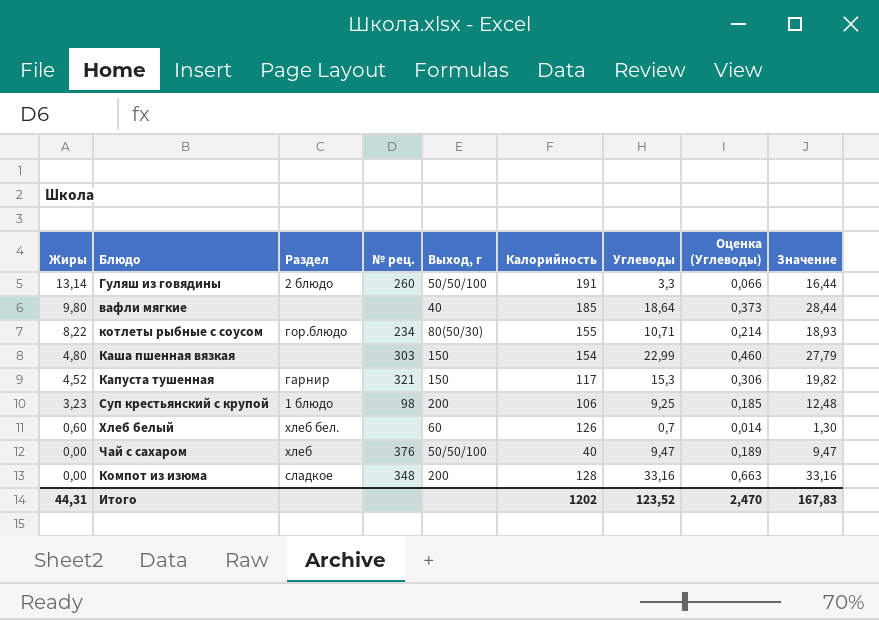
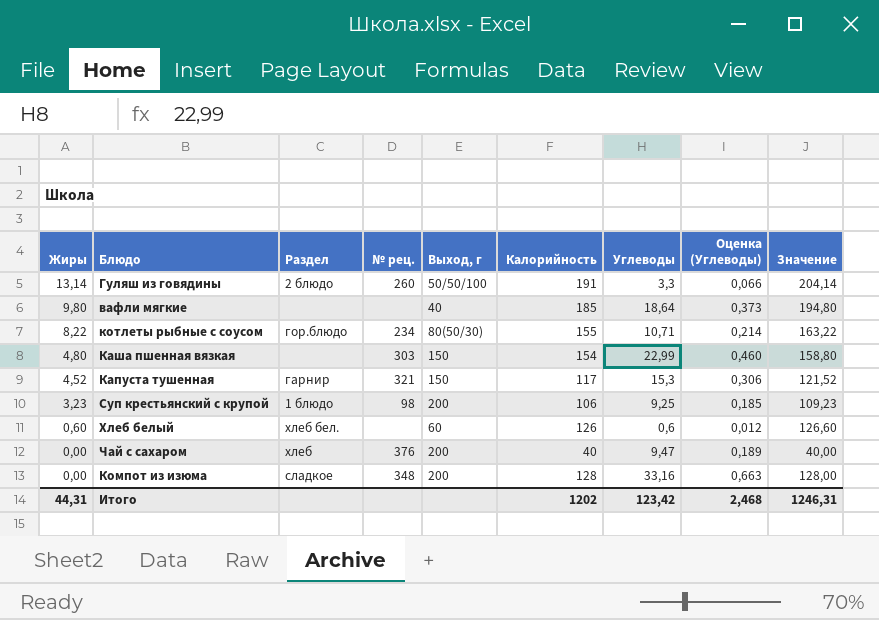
column Значение | formula: [Жиры] + [Углеводы] -> [Жиры] + [Калорийность]
Хлеб белый | Углеводы: 0,7 -> 0,6
Хлеб белый | Оценка (Углеводы): 0,014 -> 0,012
Чай с сахаром | Выход, г: 50/50/100 -> 200
Итого | Углеводы: 123,52 -> 123,42
Итого | Оценка (Углеводы): 2,470 -> 2,468
Итого | Значение: 167,83 -> 1246,31

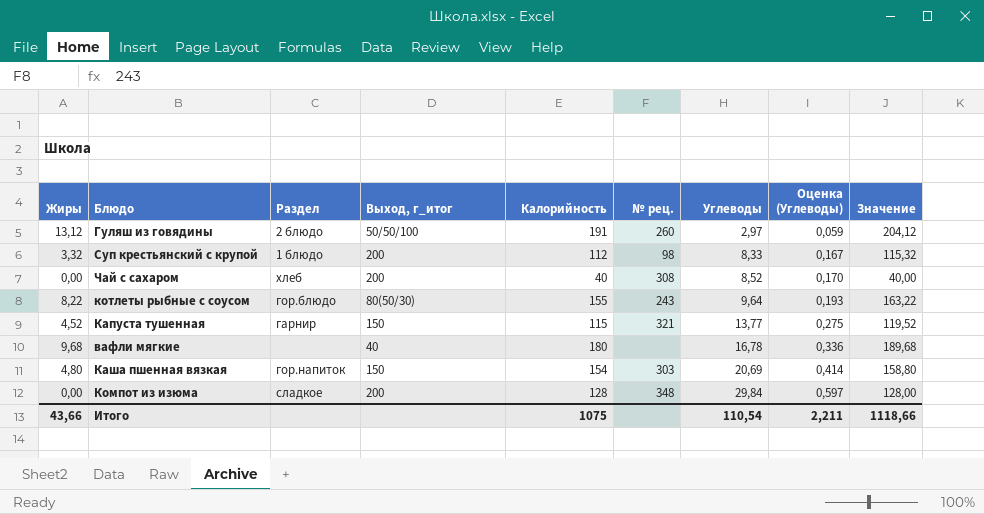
row order: Жиры descending -> Углеводы ascending
column name: Выход, г -> Выход, г_итог
column № рец. | position: 4 -> 6
row Хлеб белый: 0,60 | хлеб бел. | none | 60 | 126 | 0,6 | 0,012 | 126,60 -> none
Гуляш из говядины | Жиры: 13,14 -> 13,12
Гуляш из говядины | Углеводы: 3,3 -> 2,97
Гуляш из говядины | Оценка (Углеводы): 0,066 -> 0,059
Гуляш из говядины | Значение: 204,14 -> 204,12
Суп крестьянский с крупой | Жиры: 3,23 -> 3,32
Суп крестьянский с крупой | Калорийность: 106 -> 112
Суп крестьянский с крупой | Углеводы: 9,25 -> 8,33
Суп крестьянский с крупой | Оценка (Углеводы): 0,185 -> 0,167
Суп крестьянский с крупой | Значение: 109,23 -> 115,32
Чай с сахаром | № рец.: 376 -> 308
Чай с сахаром | Углеводы: 9,47 -> 8,52
Чай с сахаром | Оценка (Углеводы): 0,189 -> 0,170
котлеты рыбные с соусом | № рец.: 234 -> 243
котлеты рыбные с соусом | Углеводы: 10,71 -> 9,64
котлеты рыбные с соусом | Оценка (Углеводы): 0,214 -> 0,193
Капуста тушенная | Калорийность: 117 -> 115
Капуста тушенная | Углеводы: 15,3 -> 13,77
Капуста тушенная | Оценка (Углеводы): 0,306 -> 0,275
Капуста тушенная | Значение: 121,52 -> 119,52
вафли мягкие | Жиры: 9,80 -> 9,68
вафли мягкие | Калорийность: 185 -> 180
вафли мягкие | Углеводы: 18,64 -> 16,78
вафли мягкие | Оценка (Углеводы): 0,373 -> 0,336
вафли мягкие | Значение: 194,80 -> 189,68
Каша пшенная вязкая | Раздел: none -> гор.напиток
Каша пшенная вязкая | Углеводы: 22,99 -> 20,69
Каша пшенная вязкая | Оценка (Углеводы): 0,460 -> 0,414
Компот из изюма | Углеводы: 33,16 -> 29,84
Компот из изюма | Оценка (Углеводы): 0,663 -> 0,597
Итого | Жиры: 44,31 -> 43,66
Итого | Калорийность: 1202 -> 1075
Итого | Углеводы: 123,42 -> 110,54
Итого | Оценка (Углеводы): 2,468 -> 2,211
Итого | Значение: 1246,31 -> 1118,66

